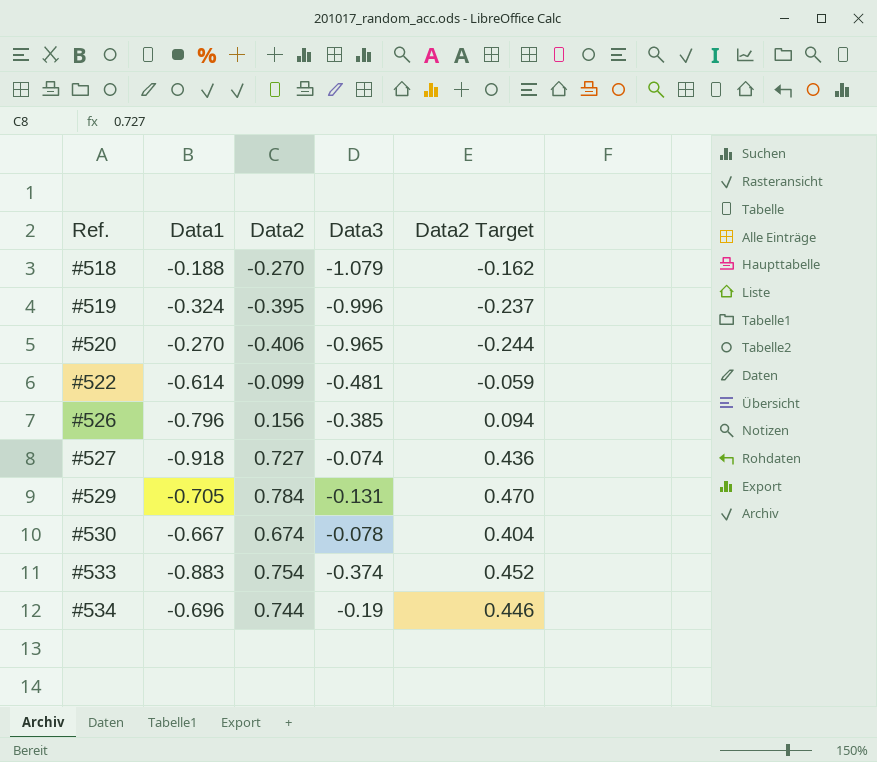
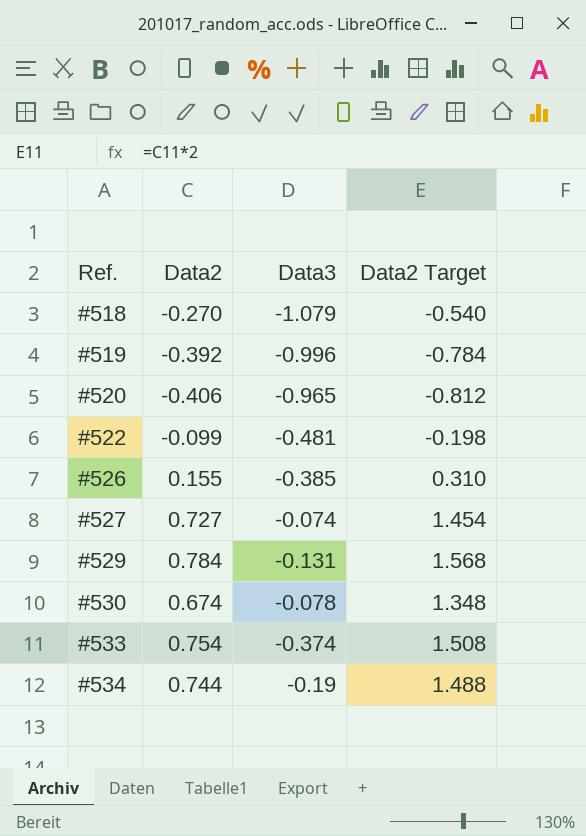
column Data1 | position: 2 -> none
column Data2 Target | formula: [Data2] * 0.6 -> [Data2] * 2
#519 | Data2: -0.395 -> -0.392
#526 | Data2: 0.156 -> 0.155

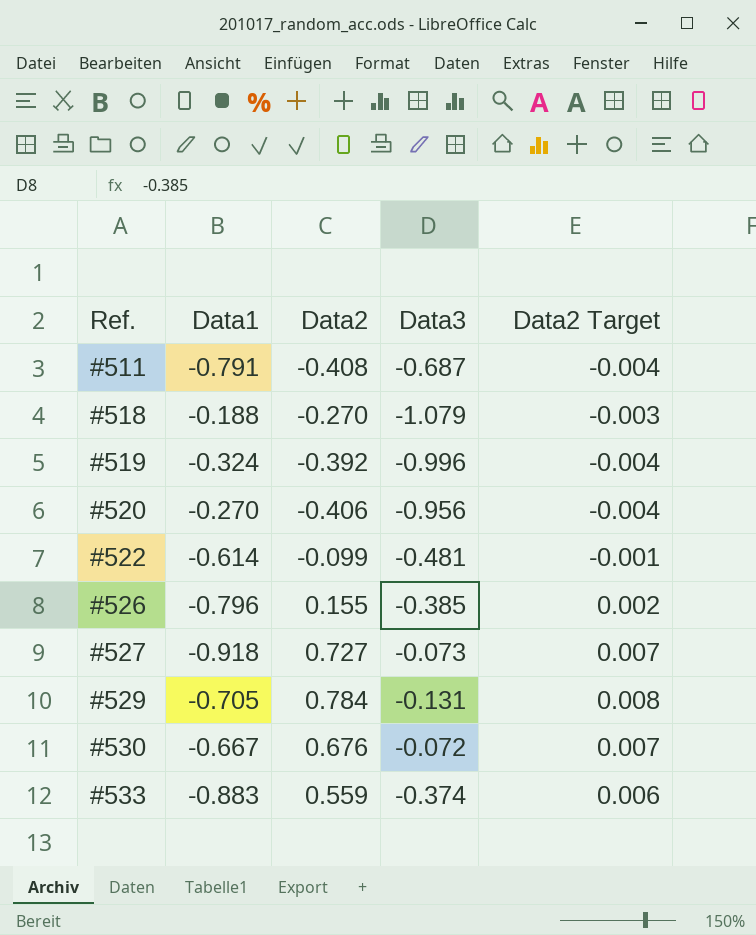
column Data1 | position: none -> 2
column Data2 Target | formula: [Data2] * 2 -> [Data2] * 0.01
row #534: 0.744 | -0.19 | 1.488 -> none
row #511: none -> -0.791 | -0.408 | -0.687 | -0.004
#520 | Data3: -0.965 -> -0.956
#527 | Data3: -0.074 -> -0.073
#530 | Data2: 0.674 -> 0.676
#530 | Data3: -0.078 -> -0.072
#533 | Data2: 0.754 -> 0.559

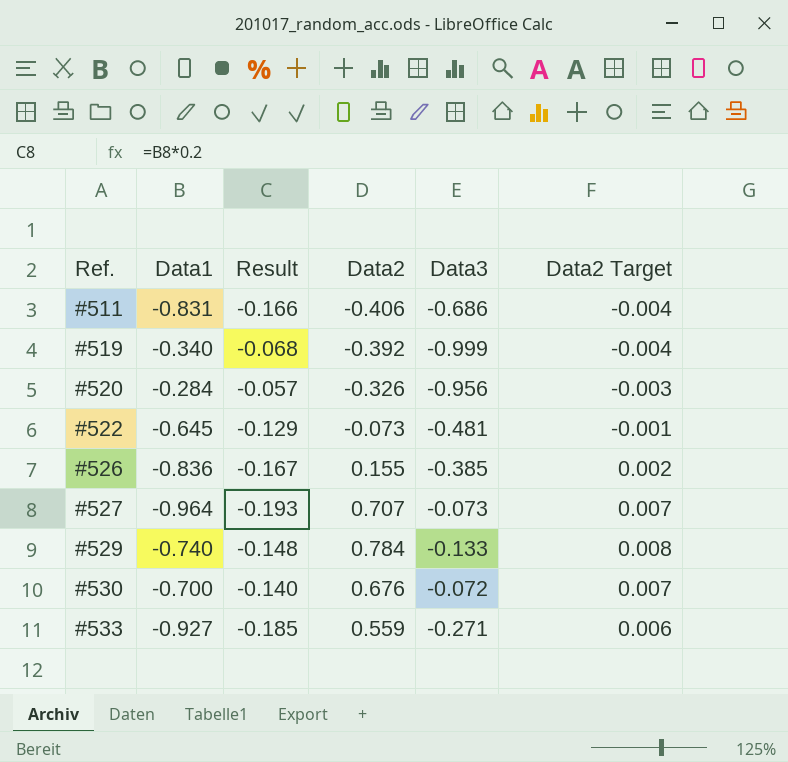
column Result | formula: none -> [Data1] * 0.2
row #518: -0.188 | -0.270 | -1.079 | -0.003 -> none
#511 | Data1: -0.791 -> -0.831
#511 | Data2: -0.408 -> -0.406
#511 | Data3: -0.687 -> -0.686
#519 | Data1: -0.324 -> -0.340
#519 | Data3: -0.996 -> -0.999
#520 | Data1: -0.270 -> -0.284
#520 | Data2: -0.406 -> -0.326
#520 | Data2 Target: -0.004 -> -0.003
#522 | Data1: -0.614 -> -0.645
#522 | Data2: -0.099 -> -0.073
#526 | Data1: -0.796 -> -0.836
#527 | Data1: -0.918 -> -0.964
#527 | Data2: 0.727 -> 0.707
#529 | Data1: -0.705 -> -0.740
#529 | Data3: -0.131 -> -0.133
#530 | Data1: -0.667 -> -0.700
#533 | Data1: -0.883 -> -0.927
#533 | Data3: -0.374 -> -0.271

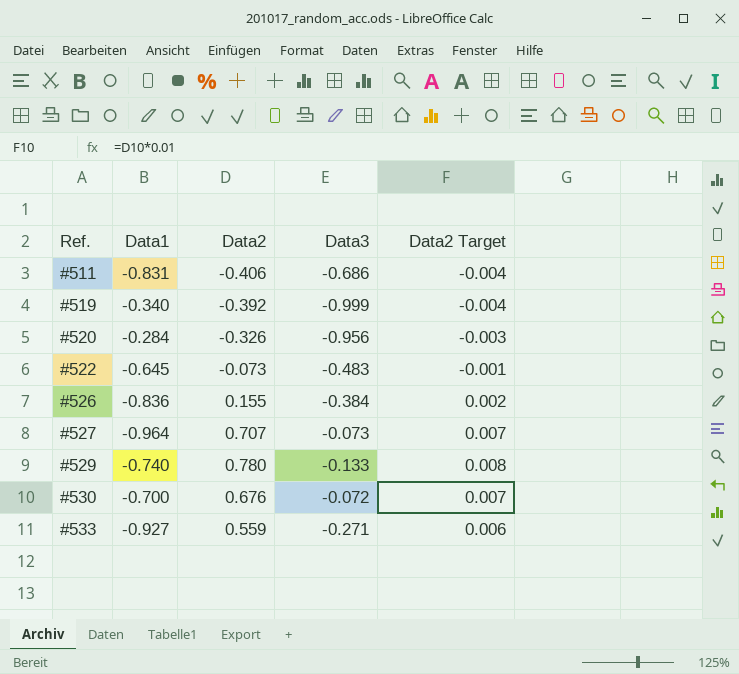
column Result | formula: [Data1] * 0.2 -> none
#522 | Data3: -0.481 -> -0.483
#526 | Data3: -0.385 -> -0.384
#529 | Data2: 0.784 -> 0.780

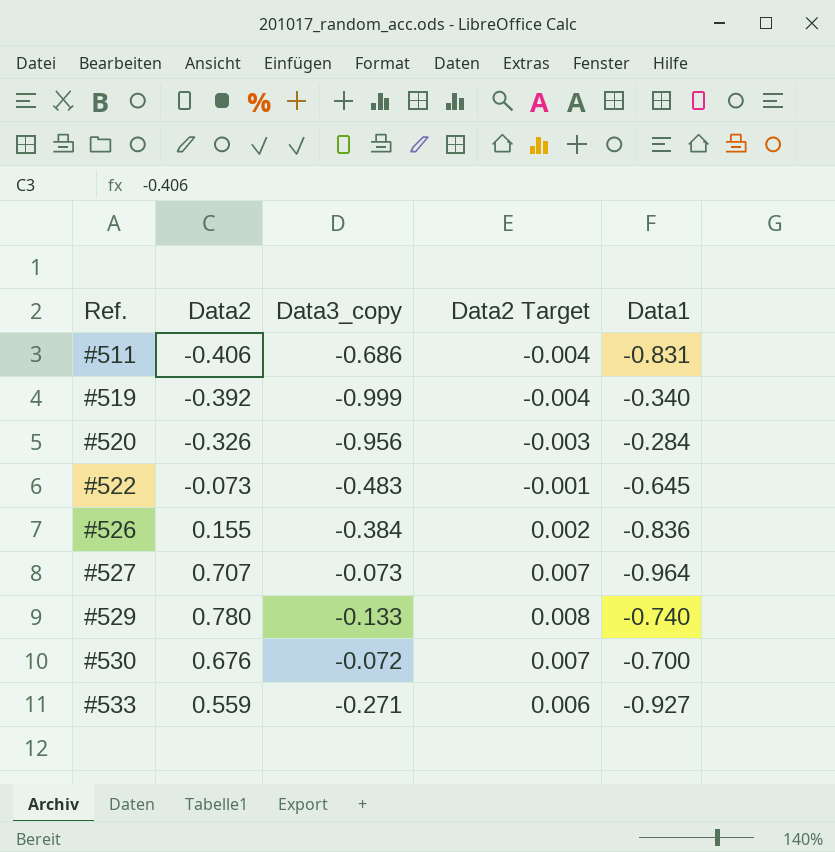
column name: Data3 -> Data3_copy
column Data1 | position: 2 -> 5

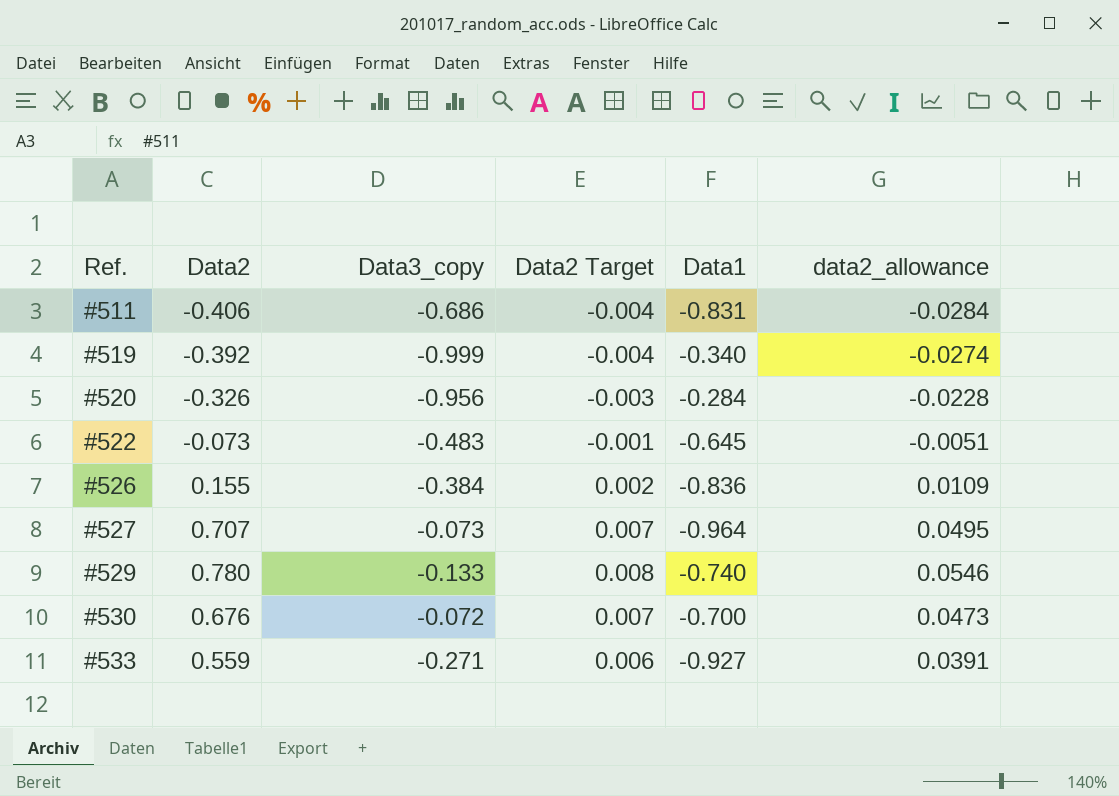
column data2_allowance | formula: none -> [Data2] * 0.07

